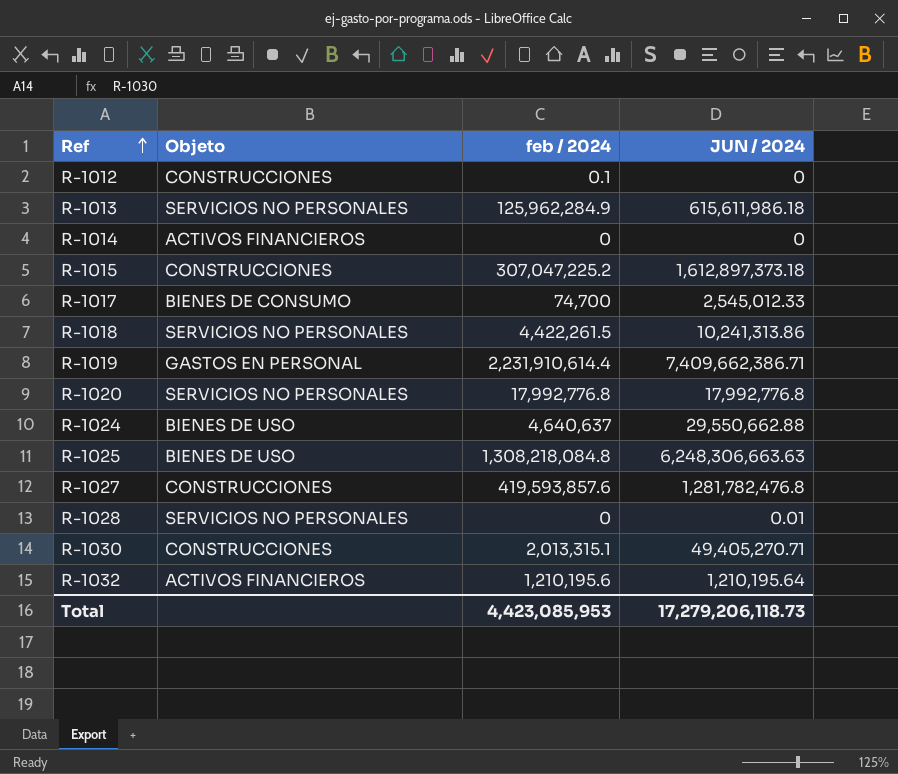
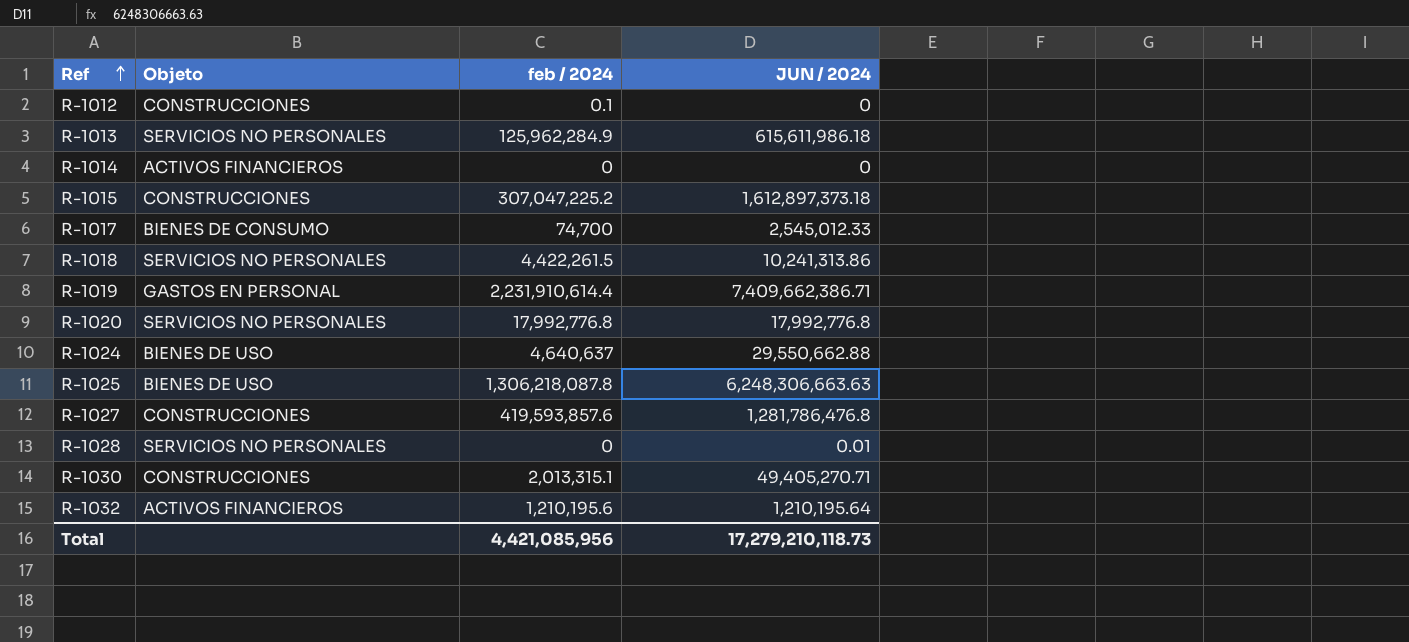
R-1025 | feb / 2024: 1,308,218,084.8 -> 1,306,218,087.8
R-1027 | JUN / 2024: 1,281,782,476.8 -> 1,281,786,476.8
Total | feb / 2024: 4,423,085,953 -> 4,421,085,956
Total | JUN / 2024: 17,279,206,118.73 -> 17,279,210,118.73

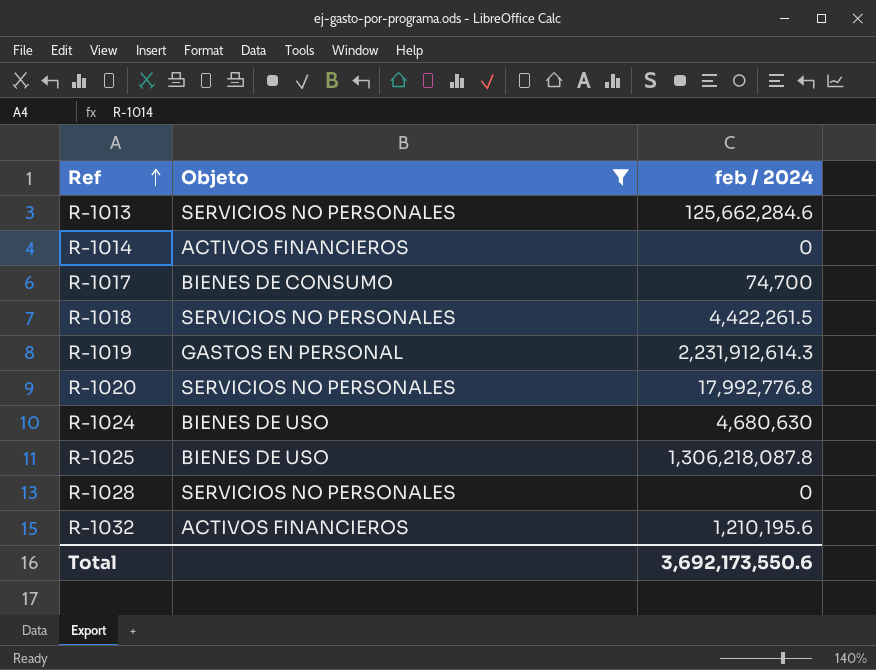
filter: none -> Objeto != CONSTRUCCIONES
column JUN / 2024 | position: 4 -> none
R-1013 | feb / 2024: 125,962,284.9 -> 125,662,284.6
R-1019 | feb / 2024: 2,231,910,614.4 -> 2,231,912,614.3
R-1024 | feb / 2024: 4,640,637 -> 4,680,630
Total | feb / 2024: 4,421,085,956 -> 3,692,173,550.6

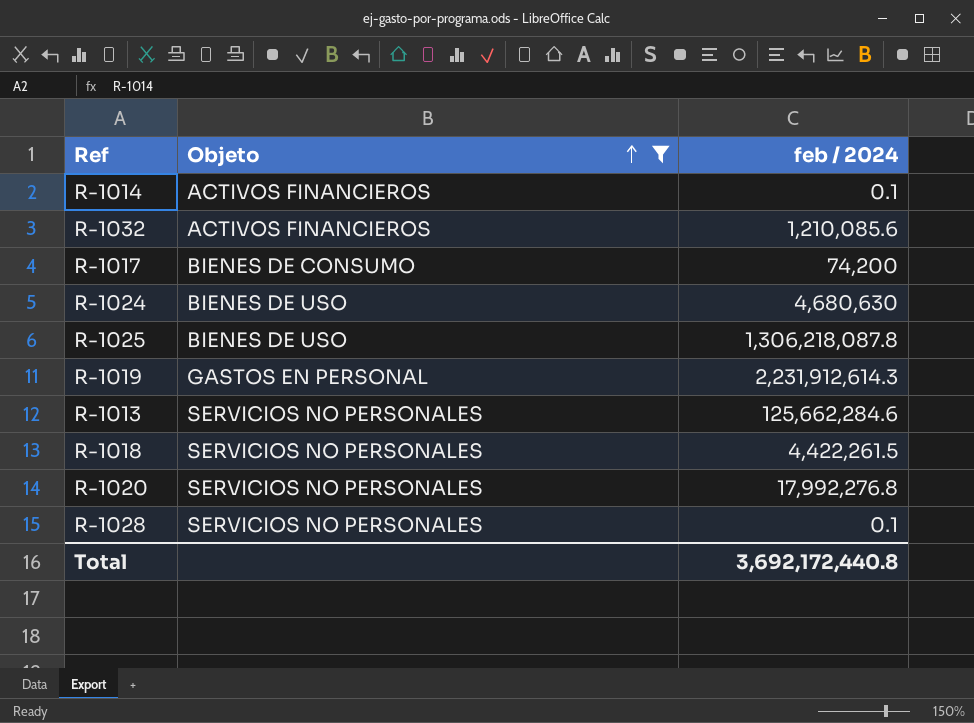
row order: Ref ascending -> Objeto ascending
R-1014 | feb / 2024: 0 -> 0.1
R-1032 | feb / 2024: 1,210,195.6 -> 1,210,085.6
R-1017 | feb / 2024: 74,700 -> 74,200
R-1020 | feb / 2024: 17,992,776.8 -> 17,992,276.8
R-1028 | feb / 2024: 0 -> 0.1
Total | feb / 2024: 3,692,173,550.6 -> 3,692,172,440.8

